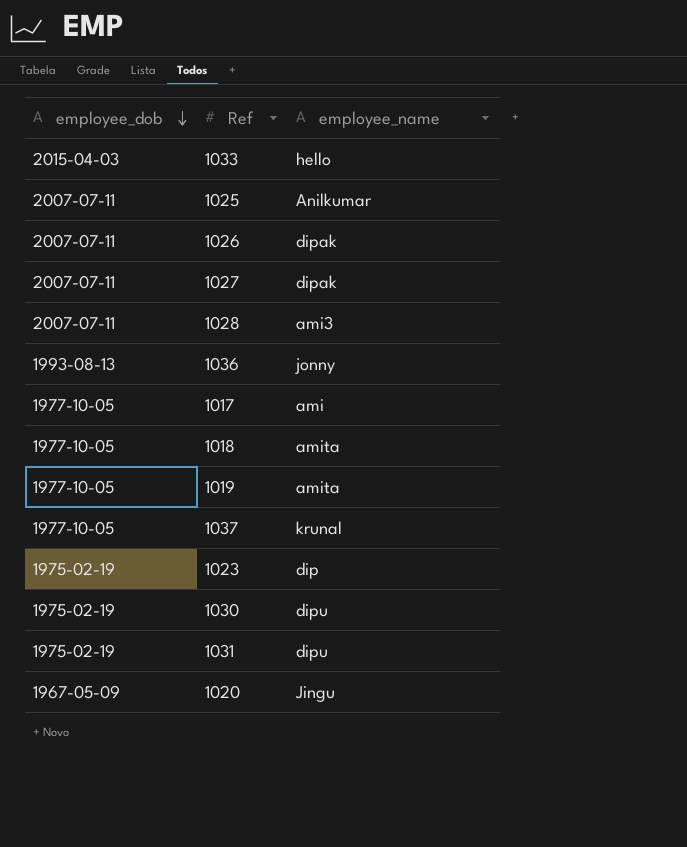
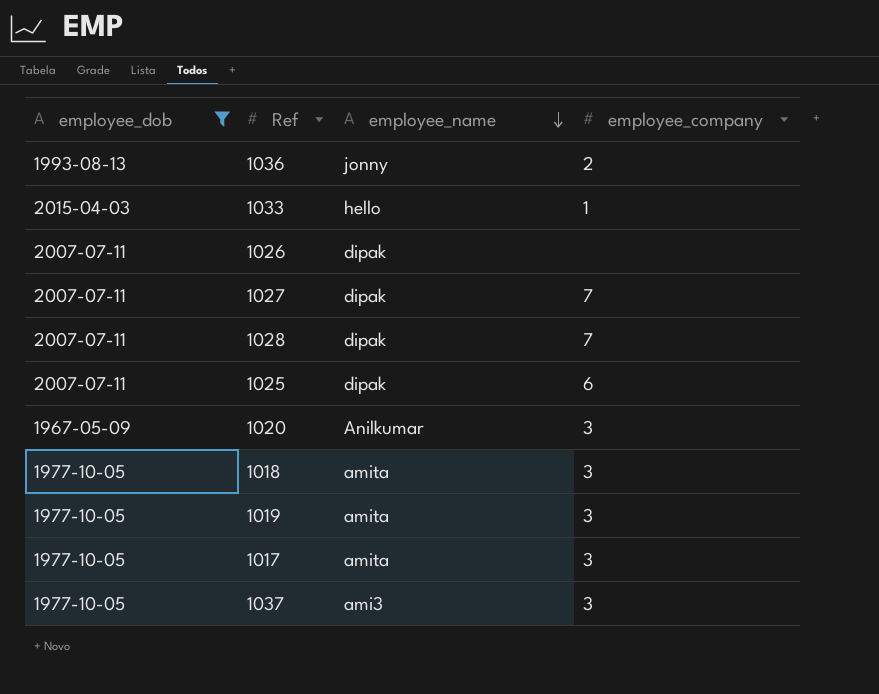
filter: none -> employee_dob != 1975-02-19
row order: employee_dob descending -> employee_name descending
column employee_company | position: none -> 4
1028 | employee_name: ami3 -> dipak
1025 | employee_name: Anilkumar -> dipak
1020 | employee_name: Jingu -> Anilkumar
1017 | employee_name: ami -> amita
1037 | employee_name: krunal -> ami3

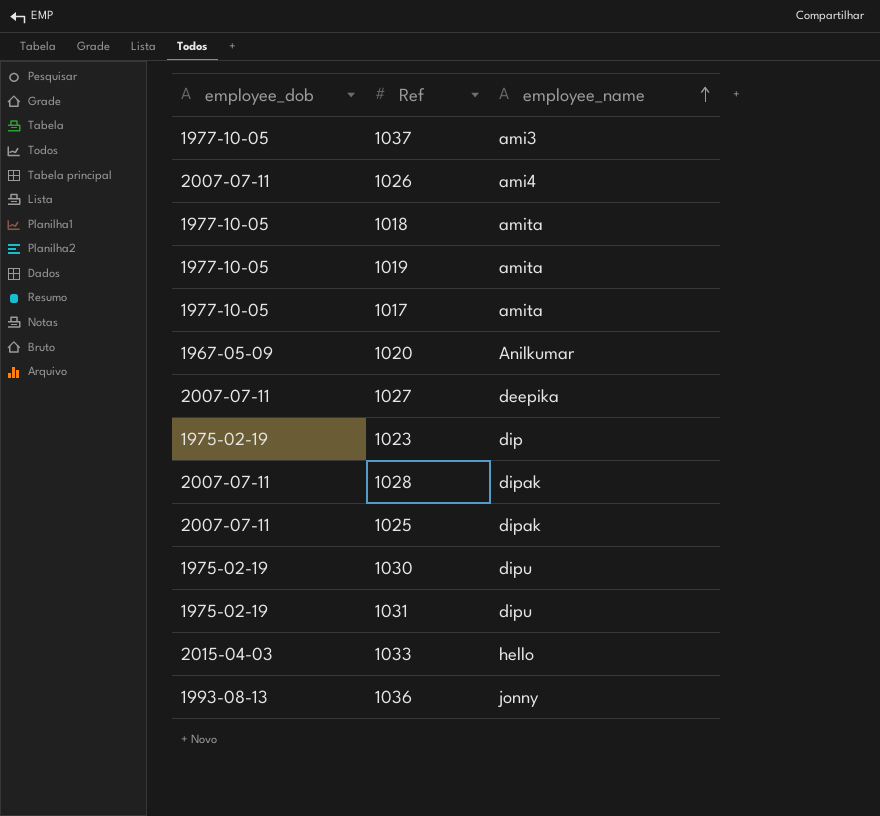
filter: employee_dob != 1975-02-19 -> none
row order: employee_name descending -> employee_name ascending
column employee_company | position: 4 -> none
1026 | employee_name: dipak -> ami4
1027 | employee_name: dipak -> deepika

